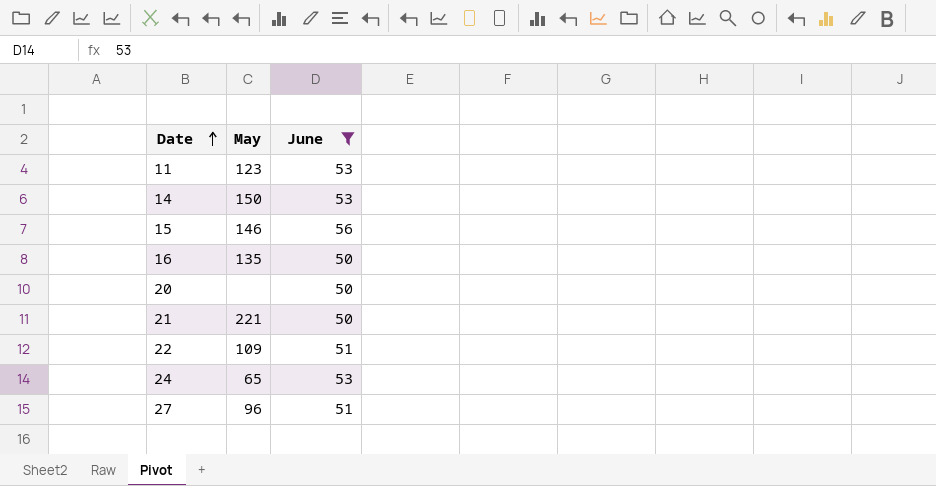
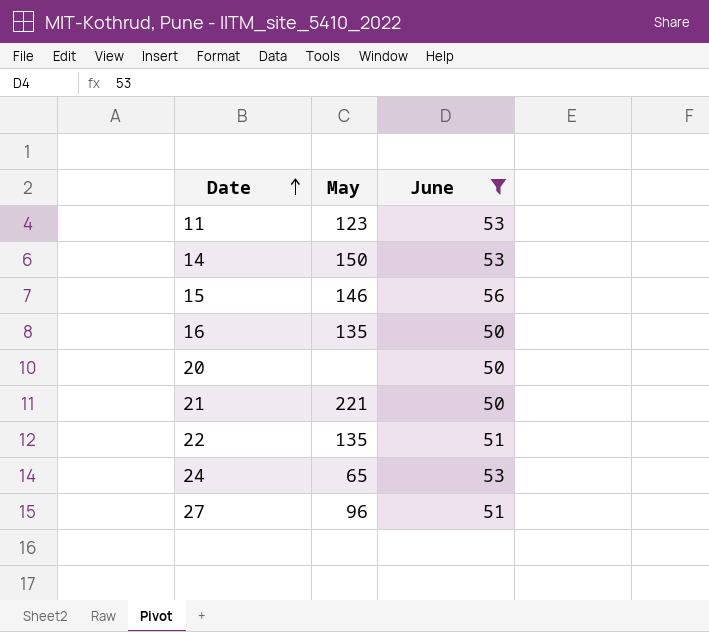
22 | May: 109 -> 135

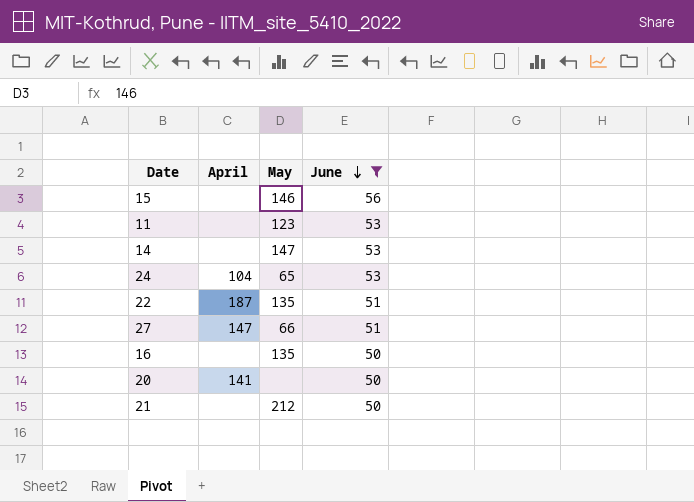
row order: Date ascending -> June descending
column April | position: none -> 2
14 | May: 150 -> 147
27 | May: 96 -> 66
21 | May: 221 -> 212

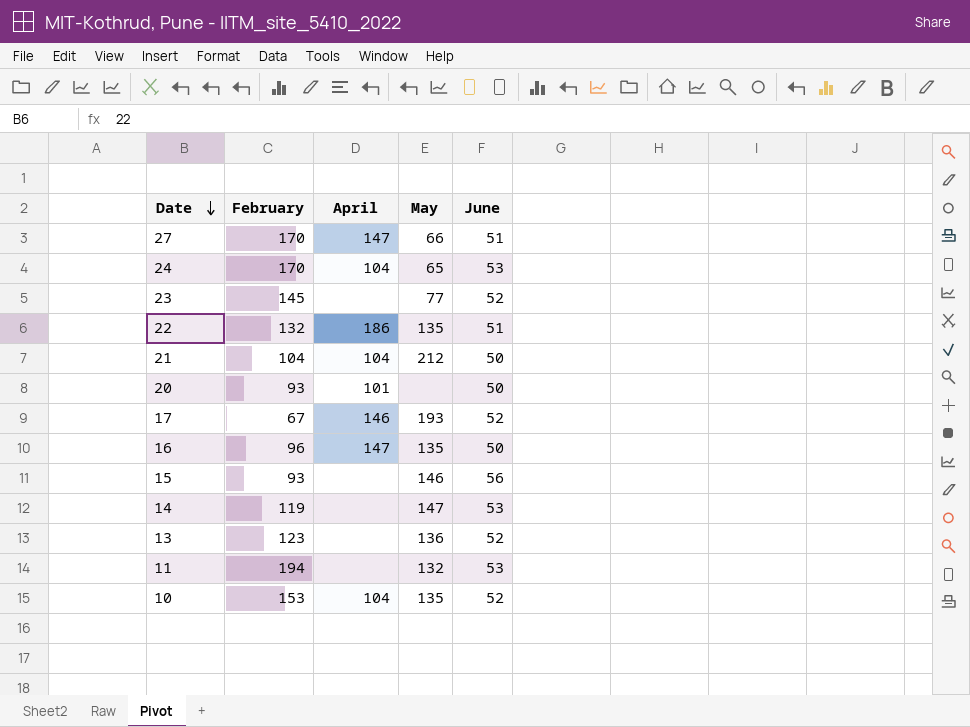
filter: June != 52 -> none
row order: June descending -> Date descending
column February | position: none -> 2
22 | April: 187 -> 186
21 | April: none -> 104
20 | April: 141 -> 101
16 | April: none -> 147
11 | May: 123 -> 132

